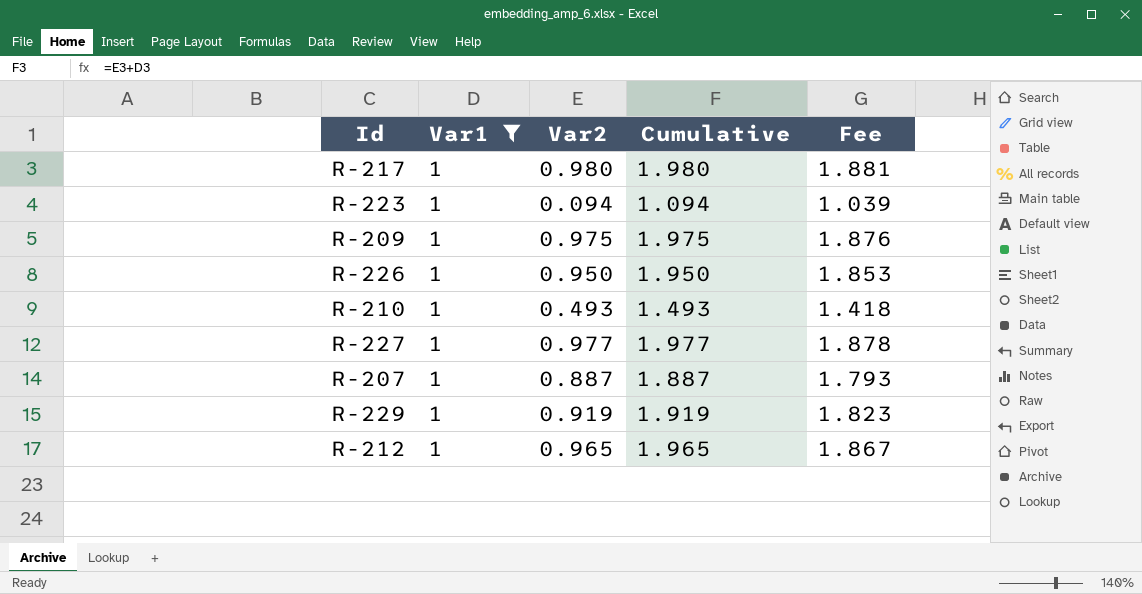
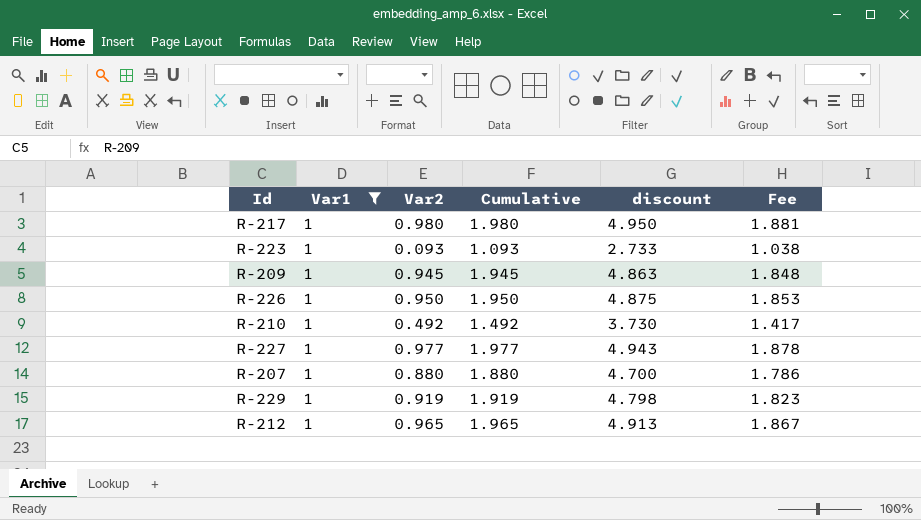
column discount | formula: none -> [Cumulative] * 2.5
R-223 | Var2: 0.094 -> 0.093
R-223 | Cumulative: 1.094 -> 1.093
R-223 | Fee: 1.039 -> 1.038
R-209 | Var2: 0.975 -> 0.945
R-209 | Cumulative: 1.975 -> 1.945
R-209 | Fee: 1.876 -> 1.848
R-210 | Var2: 0.493 -> 0.492
R-210 | Cumulative: 1.493 -> 1.492
R-210 | Fee: 1.418 -> 1.417
R-207 | Var2: 0.887 -> 0.880
R-207 | Cumulative: 1.887 -> 1.880
R-207 | Fee: 1.793 -> 1.786

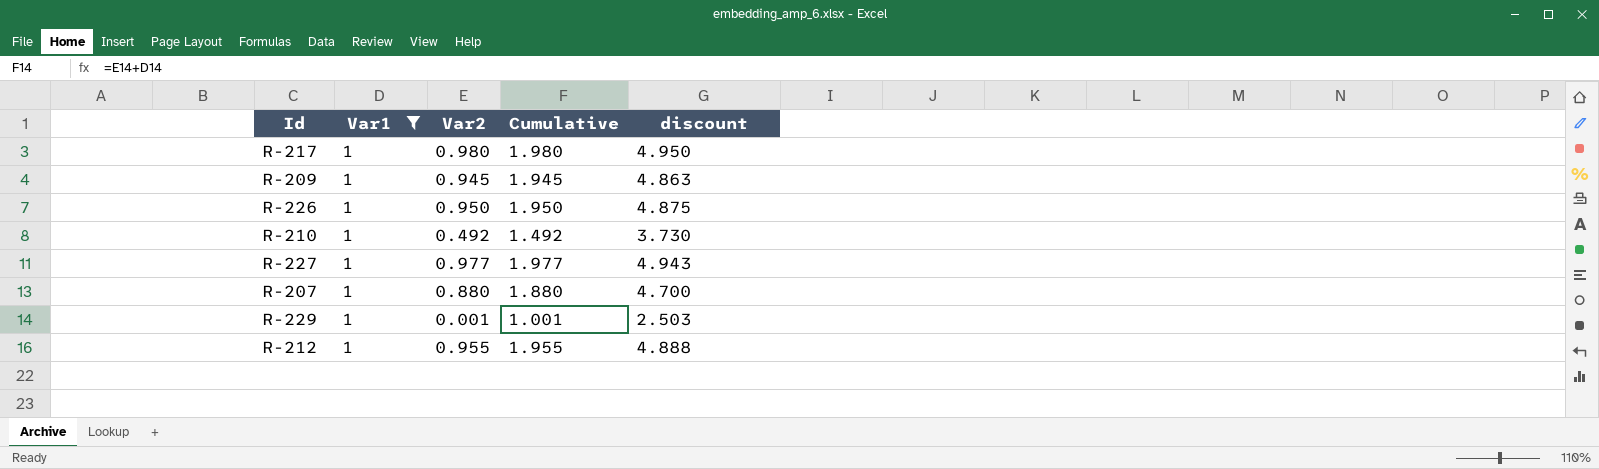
column Fee | formula: [Cumulative] * 0.95 -> none
row R-223: 1 | 0.093 | 1.093 | 2.733 | 1.038 -> none
R-229 | Var2: 0.919 -> 0.001
R-229 | Cumulative: 1.919 -> 1.001
R-229 | discount: 4.798 -> 2.503
R-212 | Var2: 0.965 -> 0.955
R-212 | Cumulative: 1.965 -> 1.955
R-212 | discount: 4.913 -> 4.888

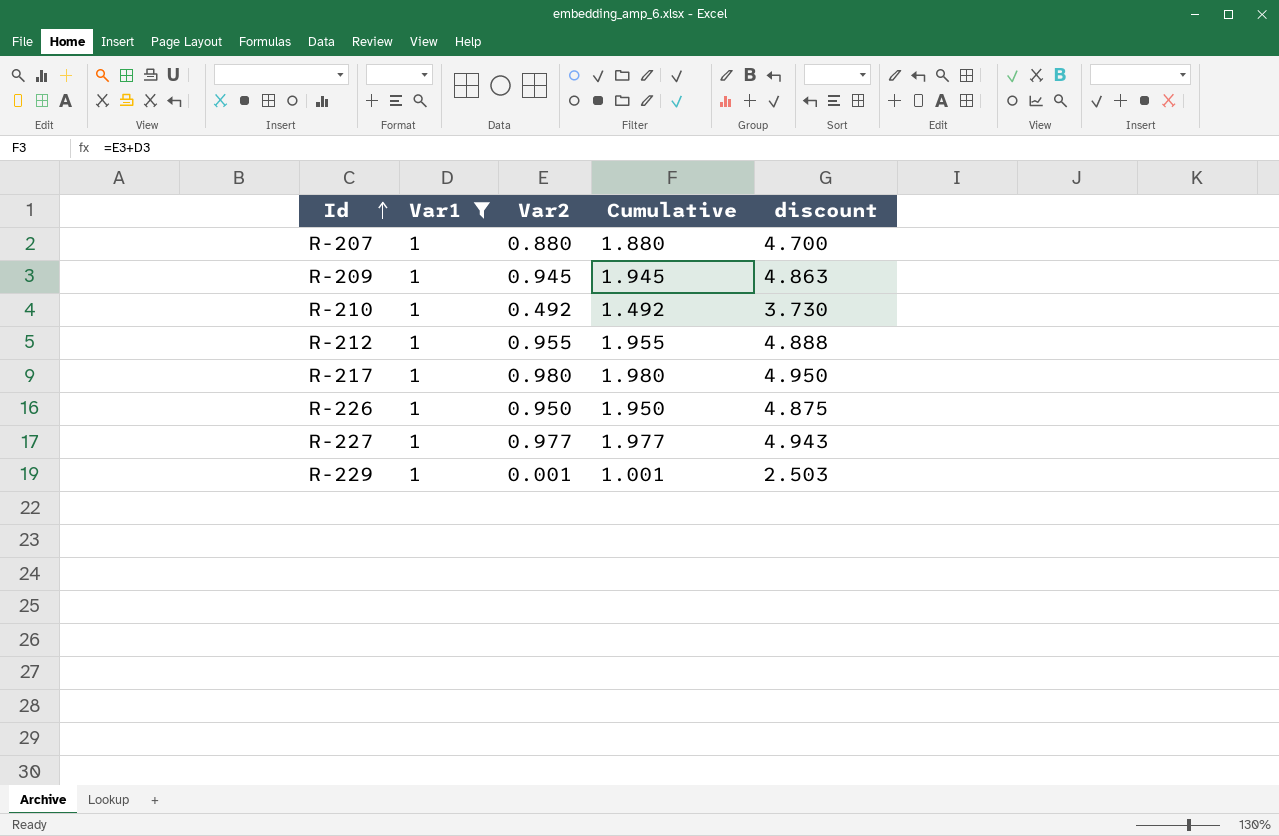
row order: none -> Id ascending

